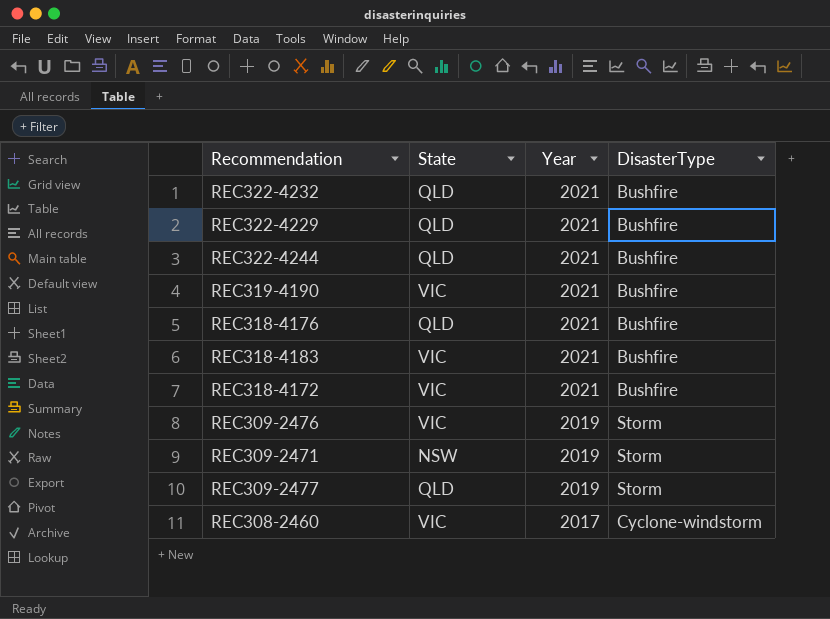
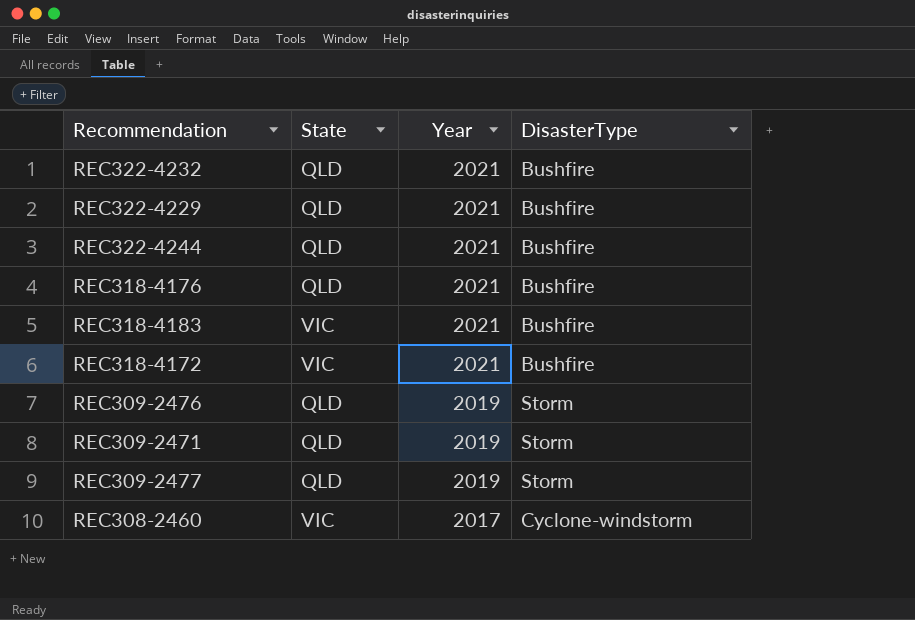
row REC319-4190: VIC | 2021 | Bushfire -> none
REC309-2476 | State: VIC -> QLD
REC309-2471 | State: NSW -> QLD

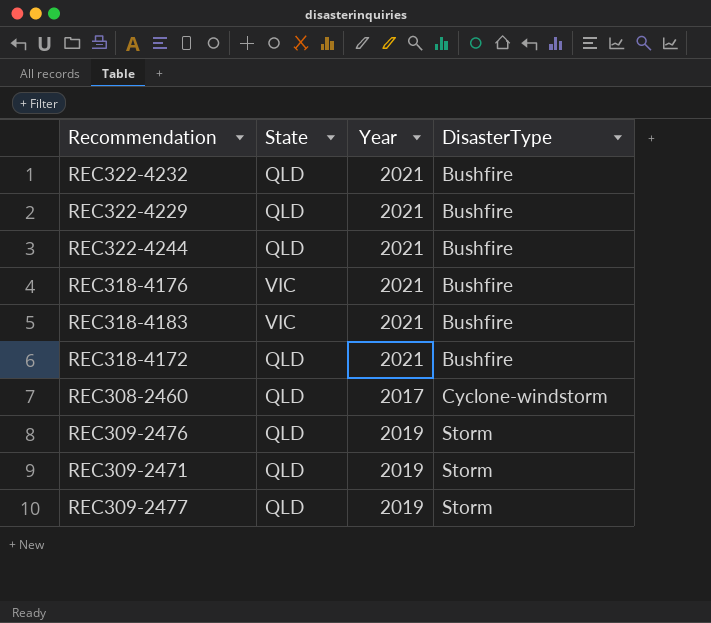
row order: Year descending -> DisasterType ascending
REC318-4176 | State: QLD -> VIC
REC318-4172 | State: VIC -> QLD
REC308-2460 | State: VIC -> QLD

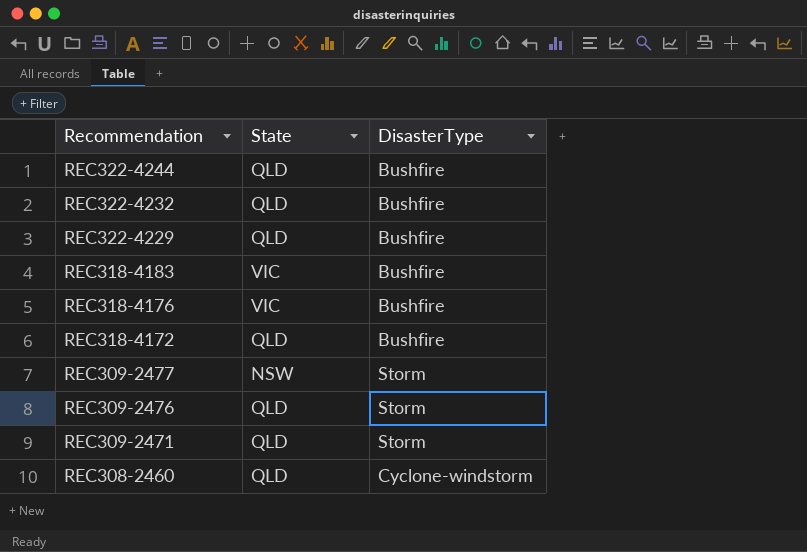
row order: DisasterType ascending -> Recommendation descending
column Year | position: 3 -> none
REC309-2477 | State: QLD -> NSW

